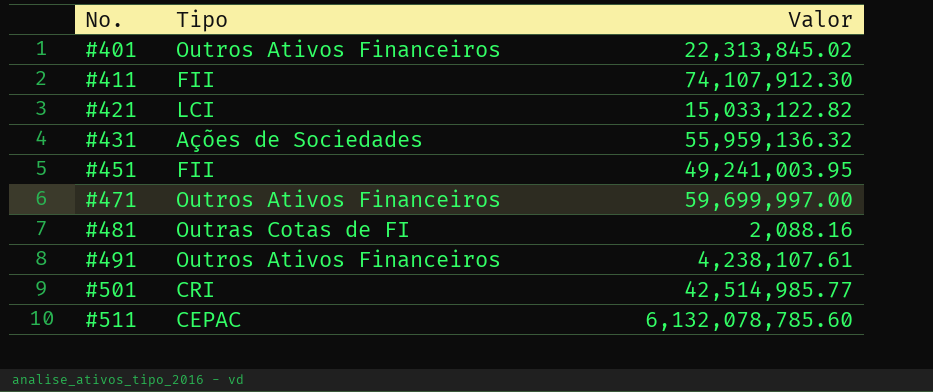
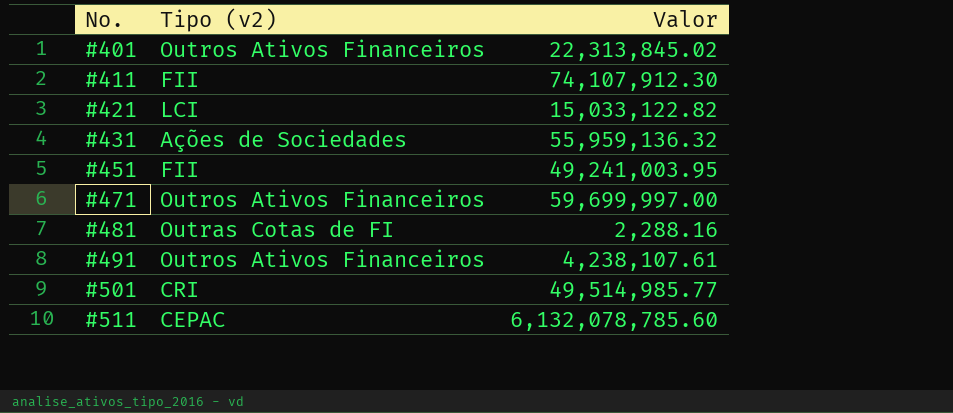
column name: Tipo -> Tipo (v2)
#481 | Valor: 2,088.16 -> 2,288.16
#501 | Valor: 42,514,985.77 -> 49,514,985.77

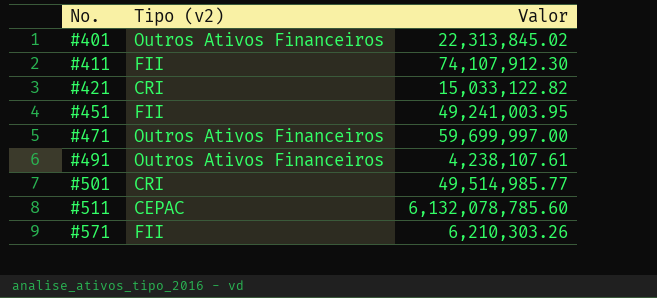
row #431: Ações de Sociedades | 55,959,136.32 -> none
row #481: Outras Cotas de FI | 2,288.16 -> none
#421 | Tipo (v2): LCI -> CRI
row #571: none -> FII | 6,210,303.26

